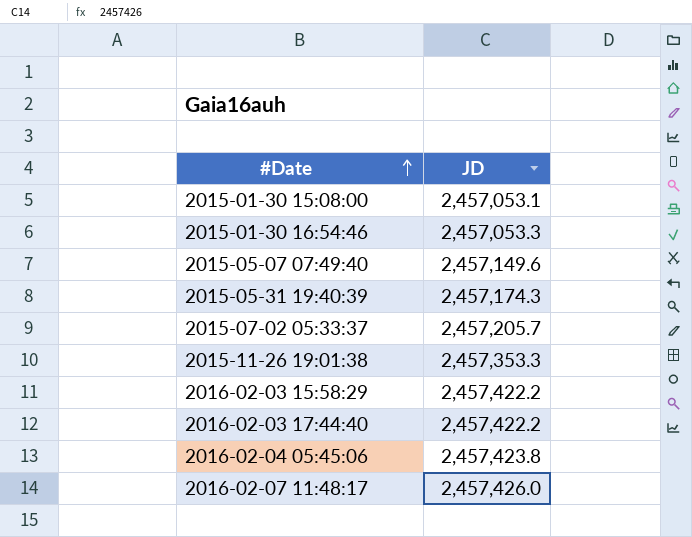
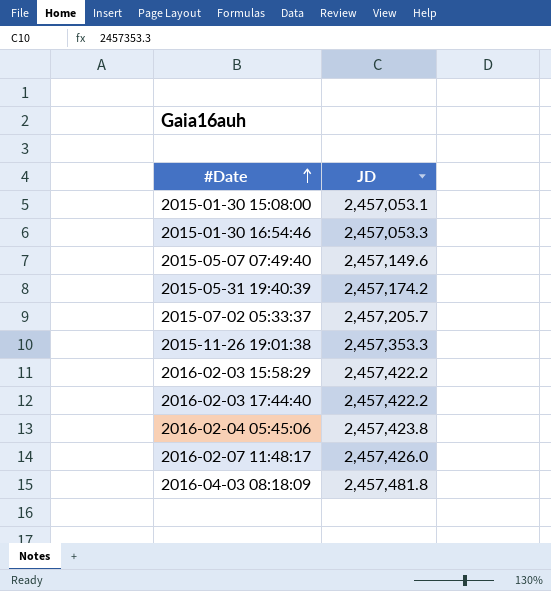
2015-05-31 19:40:39 | JD: 2,457,174.3 -> 2,457,174.2
row 2016-04-03 08:18:09: none -> 2,457,481.8

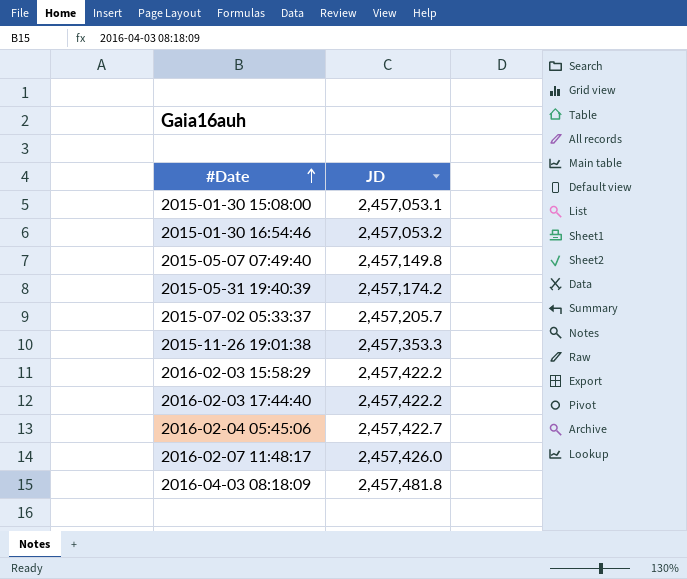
2015-01-30 16:54:46 | JD: 2,457,053.3 -> 2,457,053.2
2015-05-07 07:49:40 | JD: 2,457,149.6 -> 2,457,149.8
2016-02-04 05:45:06 | JD: 2,457,423.8 -> 2,457,422.7

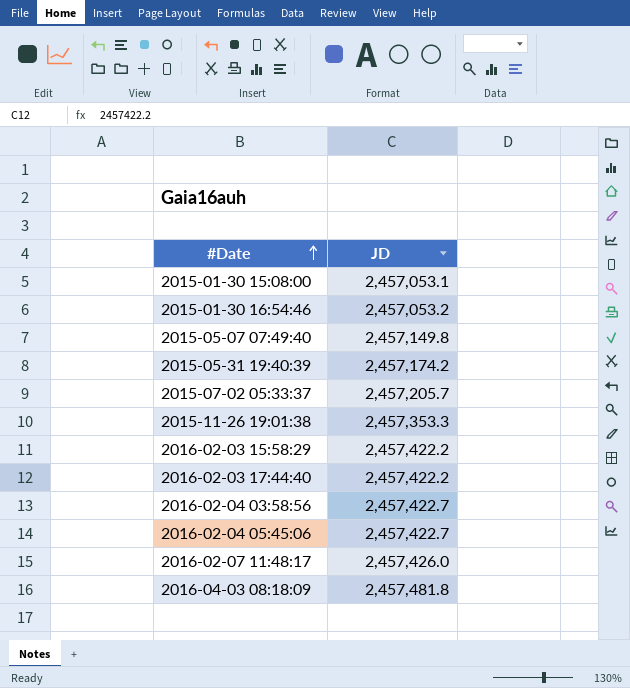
row 2016-02-04 03:58:56: none -> 2,457,422.7

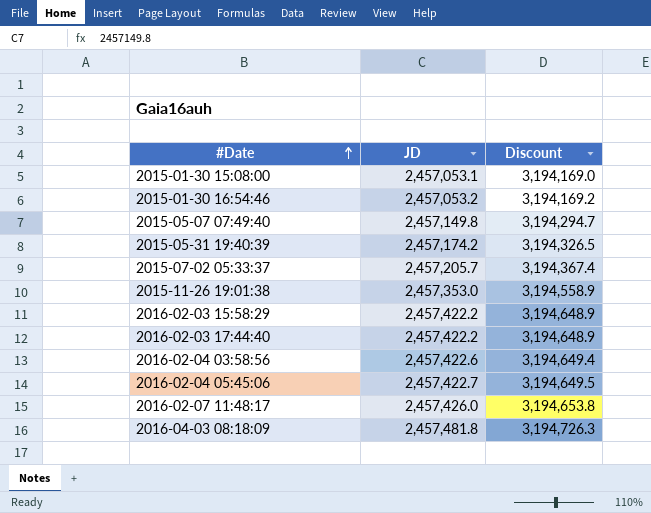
column Discount | formula: none -> [JD] * 1.3
2015-11-26 19:01:38 | JD: 2,457,353.3 -> 2,457,353.0
2016-02-04 03:58:56 | JD: 2,457,422.7 -> 2,457,422.6

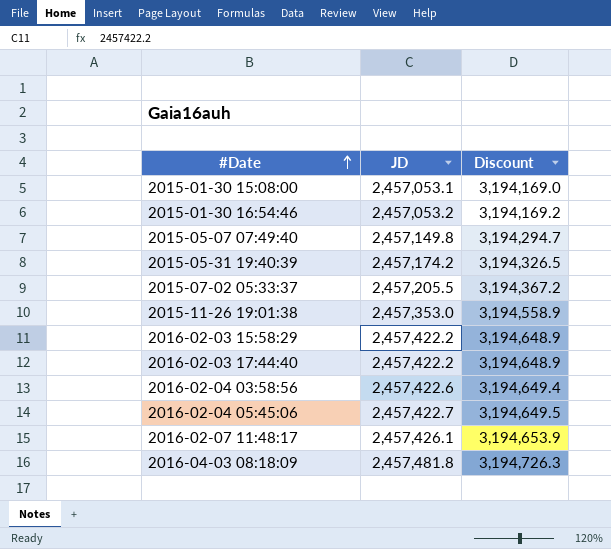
2015-07-02 05:33:37 | JD: 2,457,205.7 -> 2,457,205.5
2015-07-02 05:33:37 | Discount: 3,194,367.4 -> 3,194,367.2
2016-02-07 11:48:17 | JD: 2,457,426.0 -> 2,457,426.1
2016-02-07 11:48:17 | Discount: 3,194,653.8 -> 3,194,653.9

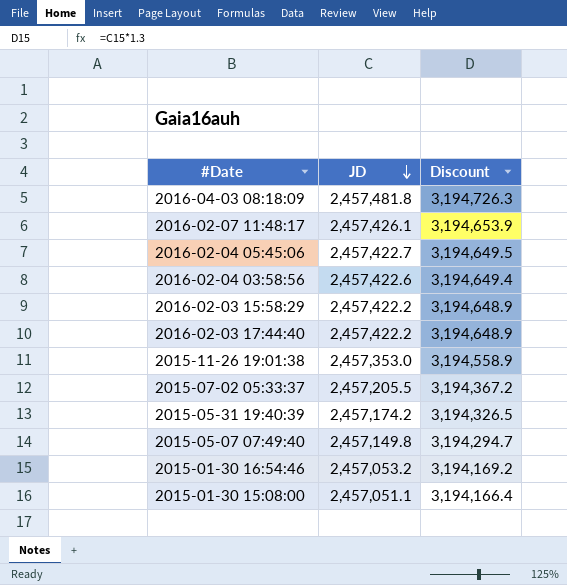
row order: #Date ascending -> JD descending
2015-01-30 15:08:00 | JD: 2,457,053.1 -> 2,457,051.1
2015-01-30 15:08:00 | Discount: 3,194,169.0 -> 3,194,166.4

